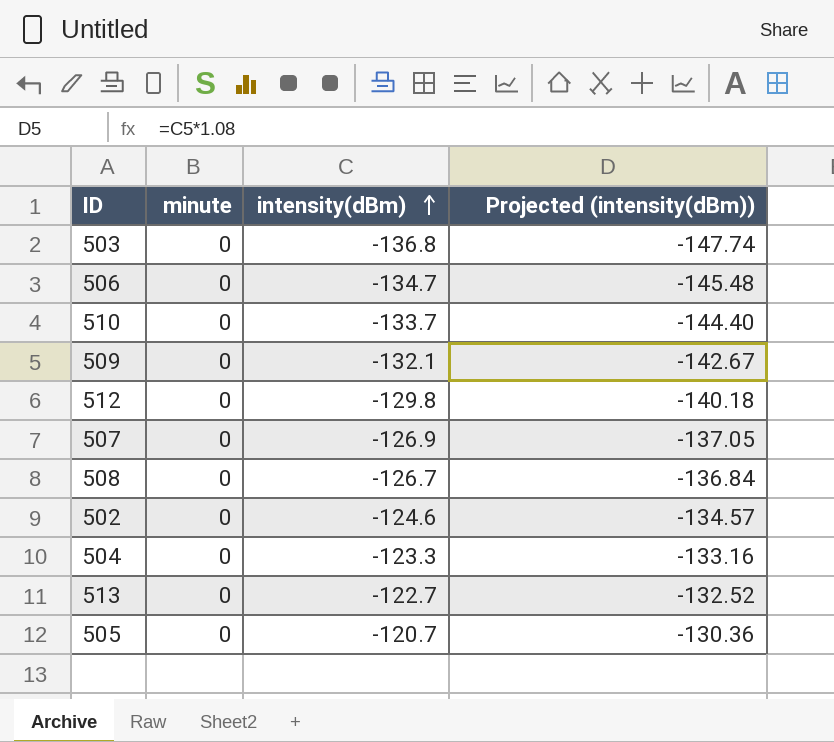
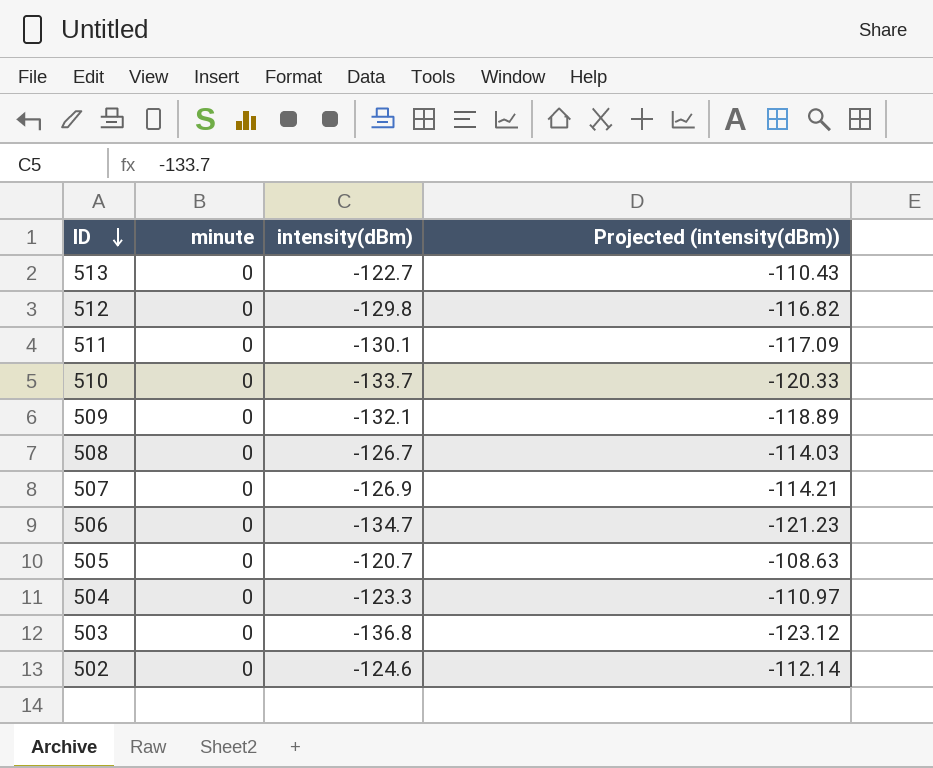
row order: intensity(dBm) ascending -> ID descending
column Projected (intensity(dBm)) | formula: [intensity(dBm)] * 1.08 -> [intensity(dBm)] * 0.9
row 511: none -> 0 | -130.1 | -117.09

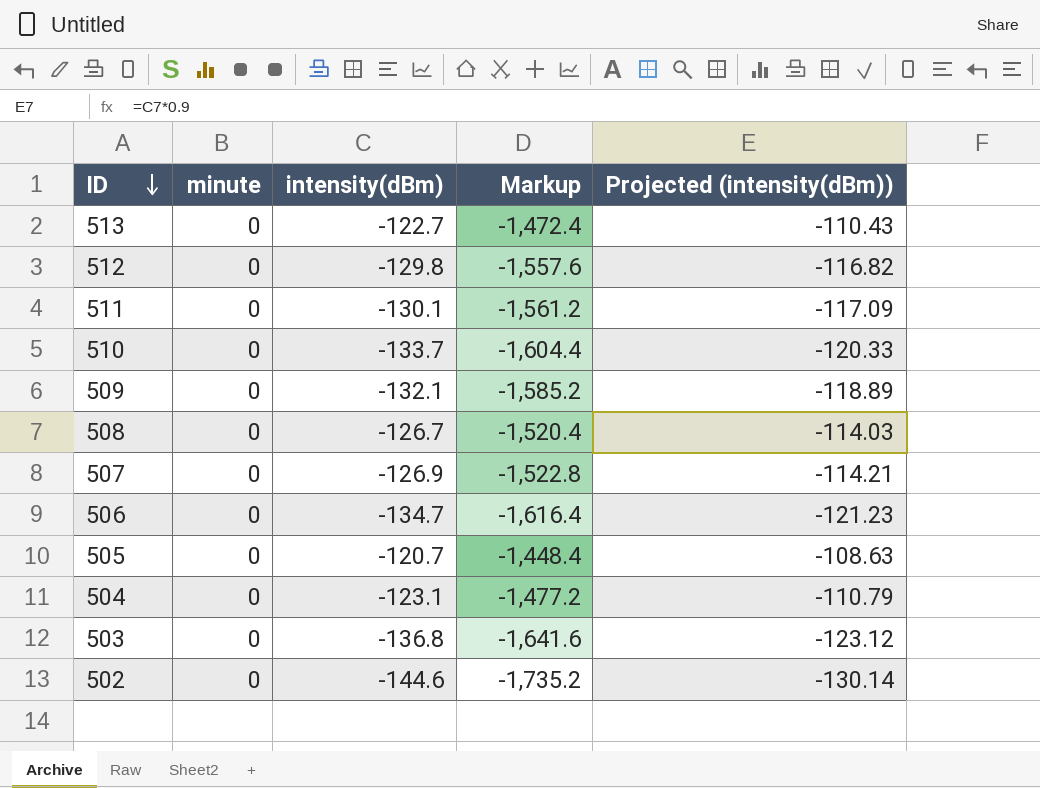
column Markup | formula: none -> [intensity(dBm)] * 12
504 | intensity(dBm): -123.3 -> -123.1
504 | Projected (intensity(dBm)): -110.97 -> -110.79
502 | intensity(dBm): -124.6 -> -144.6
502 | Projected (intensity(dBm)): -112.14 -> -130.14

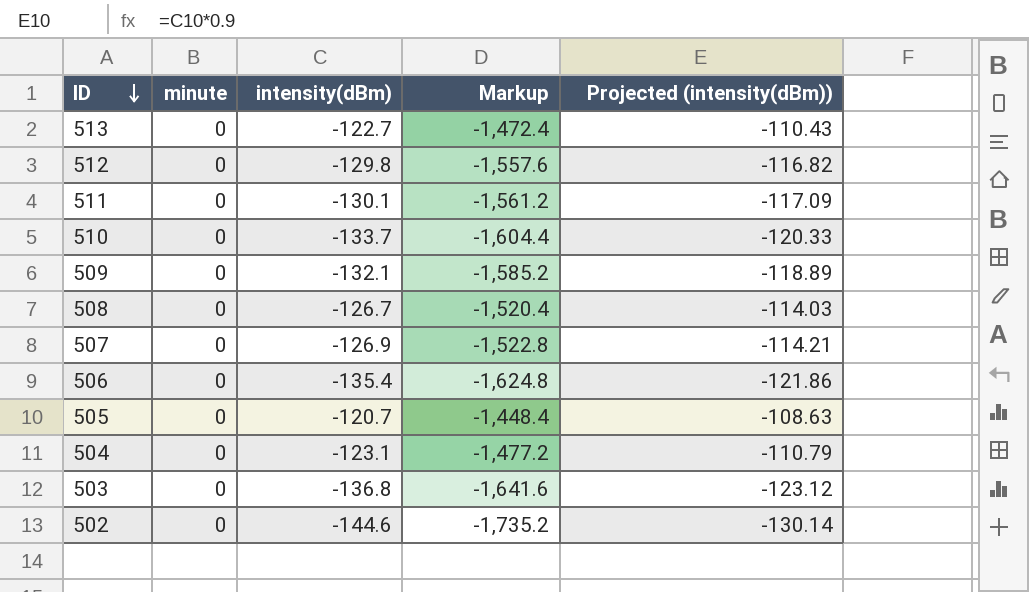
506 | intensity(dBm): -134.7 -> -135.4
506 | Markup: -1,616.4 -> -1,624.8
506 | Projected (intensity(dBm)): -121.23 -> -121.86

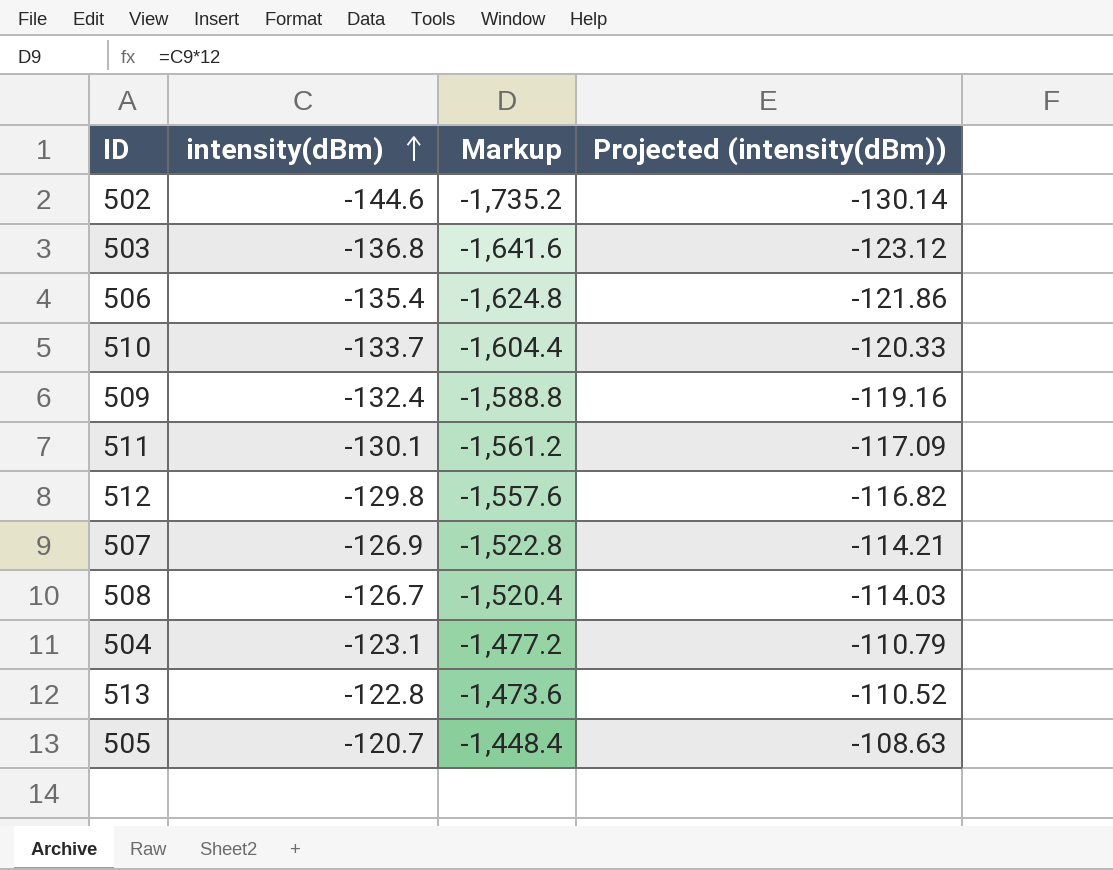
row order: ID descending -> intensity(dBm) ascending
column minute | position: 2 -> none
509 | intensity(dBm): -132.1 -> -132.4
509 | Markup: -1,585.2 -> -1,588.8
509 | Projected (intensity(dBm)): -118.89 -> -119.16
513 | intensity(dBm): -122.7 -> -122.8
513 | Markup: -1,472.4 -> -1,473.6
513 | Projected (intensity(dBm)): -110.43 -> -110.52

